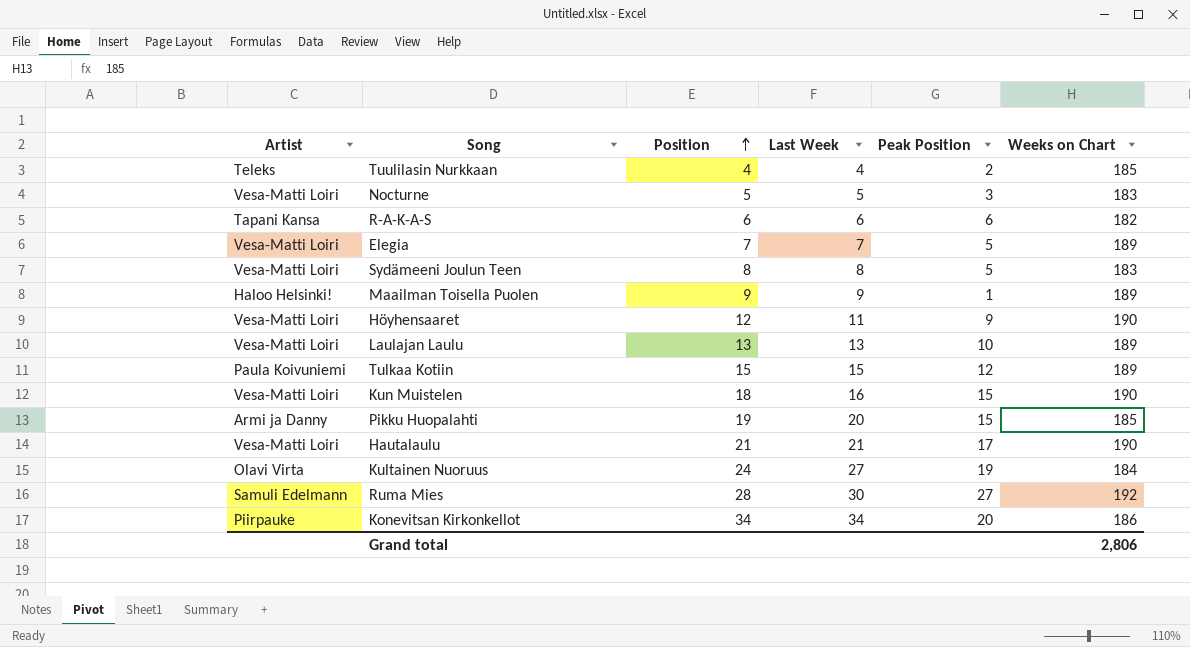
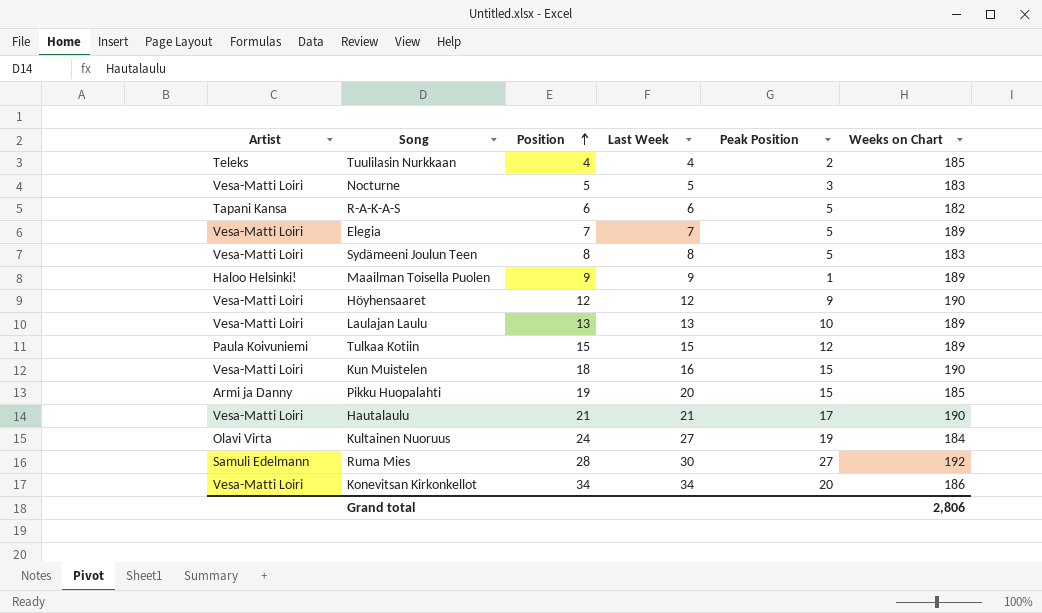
R-A-K-A-S | Peak Position: 6 -> 5
Höyhensaaret | Last Week: 11 -> 12
Konevitsan Kirkonkellot | Artist: Piirpauke -> Vesa-Matti Loiri

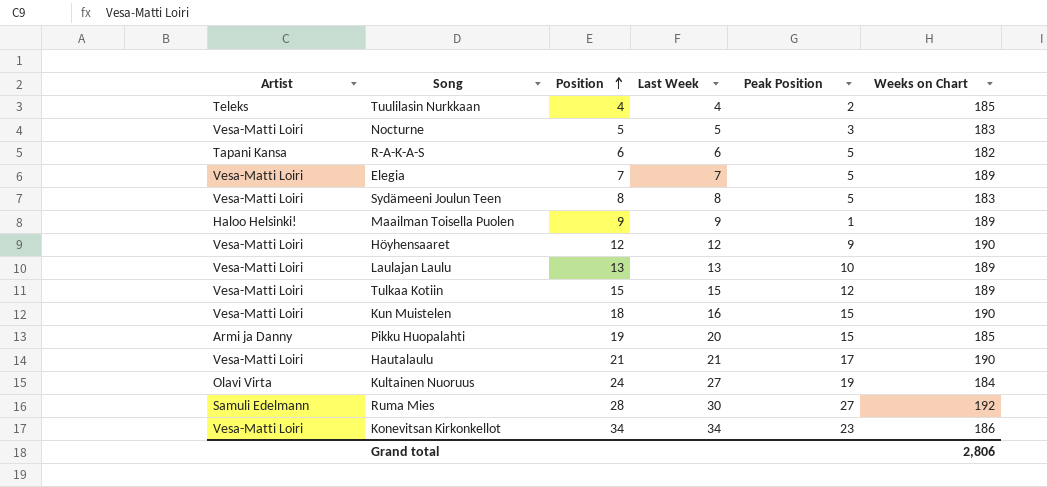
Tulkaa Kotiin | Artist: Paula Koivuniemi -> Vesa-Matti Loiri
Konevitsan Kirkonkellot | Peak Position: 20 -> 23

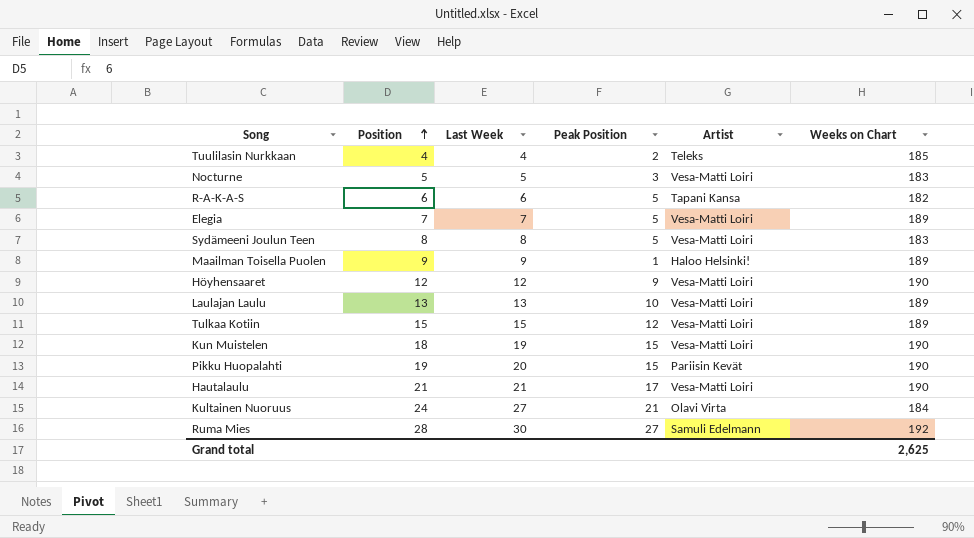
column Artist | position: 1 -> 5
row Konevitsan Kirkonkellot: Vesa-Matti Loiri | 34 | 34 | 23 | 186 -> none
Kun Muistelen | Last Week: 16 -> 19
Pikku Huopalahti | Artist: Armi ja Danny -> Pariisin Kevät
Pikku Huopalahti | Weeks on Chart: 185 -> 190
Kultainen Nuoruus | Peak Position: 19 -> 21
Grand total | Weeks on Chart: 2,806 -> 2,625

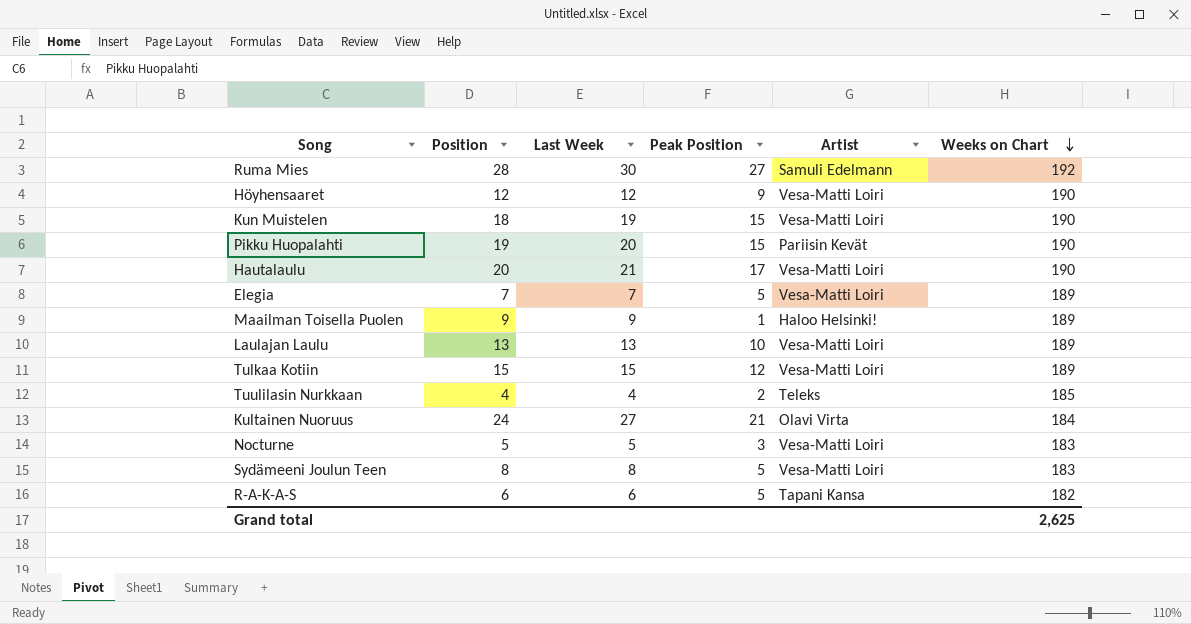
row order: Position ascending -> Weeks on Chart descending
Hautalaulu | Position: 21 -> 20

